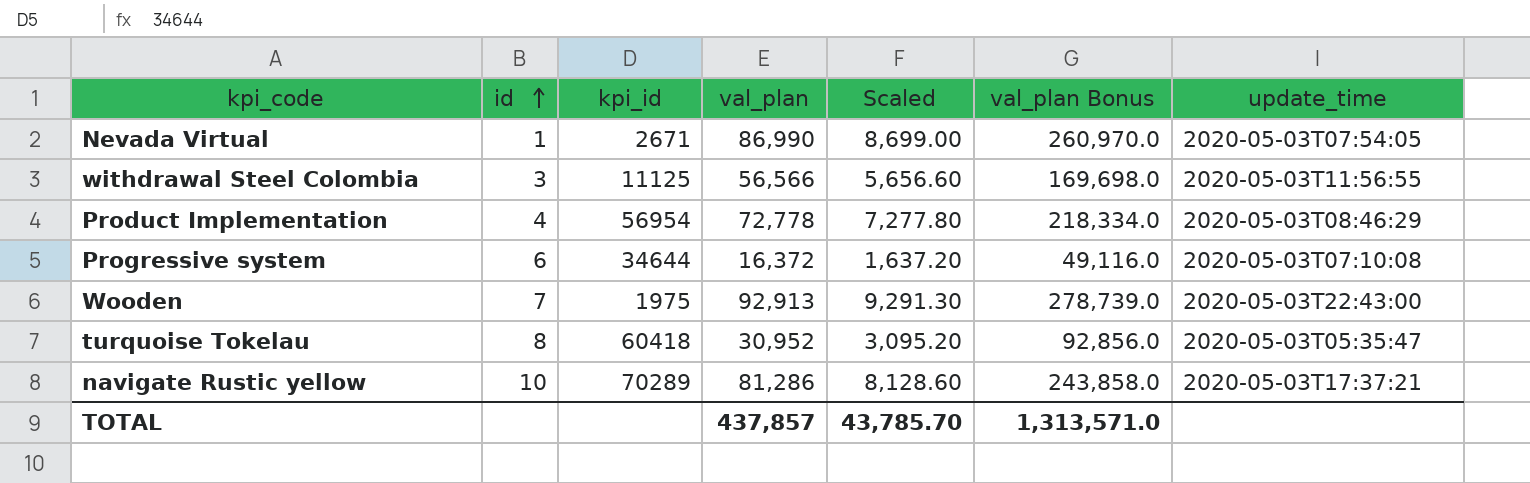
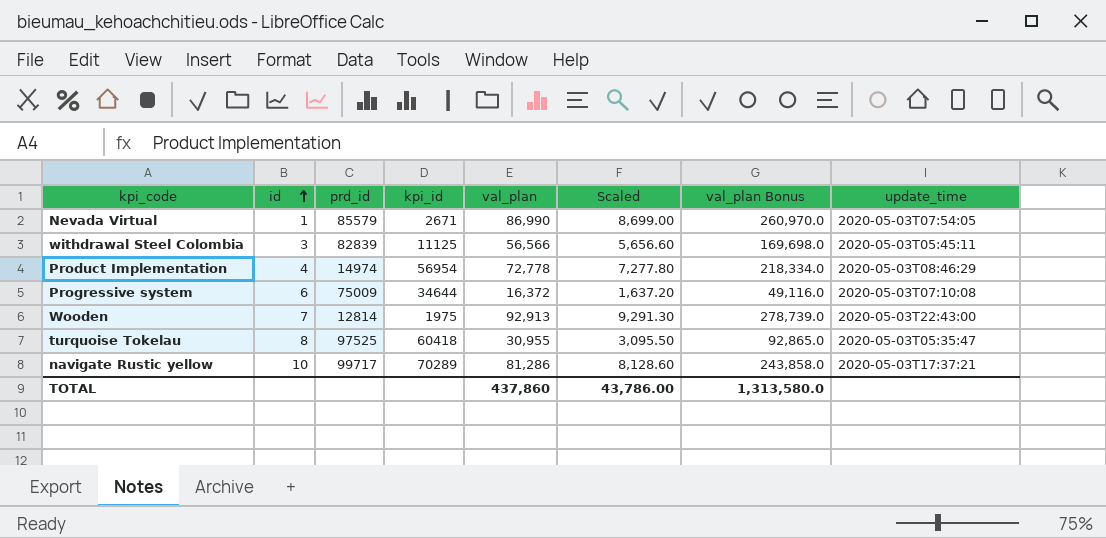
column prd_id | position: none -> 3
withdrawal Steel Colombia | update_time: 2020-05-03T11:56:55 -> 2020-05-03T05:45:11
turquoise Tokelau | val_plan: 30,952 -> 30,955
turquoise Tokelau | Scaled: 3,095.20 -> 3,095.50
turquoise Tokelau | val_plan Bonus: 92,856.0 -> 92,865.0
TOTAL | val_plan: 437,857 -> 437,860
TOTAL | Scaled: 43,785.70 -> 43,786.00
TOTAL | val_plan Bonus: 1,313,571.0 -> 1,313,580.0

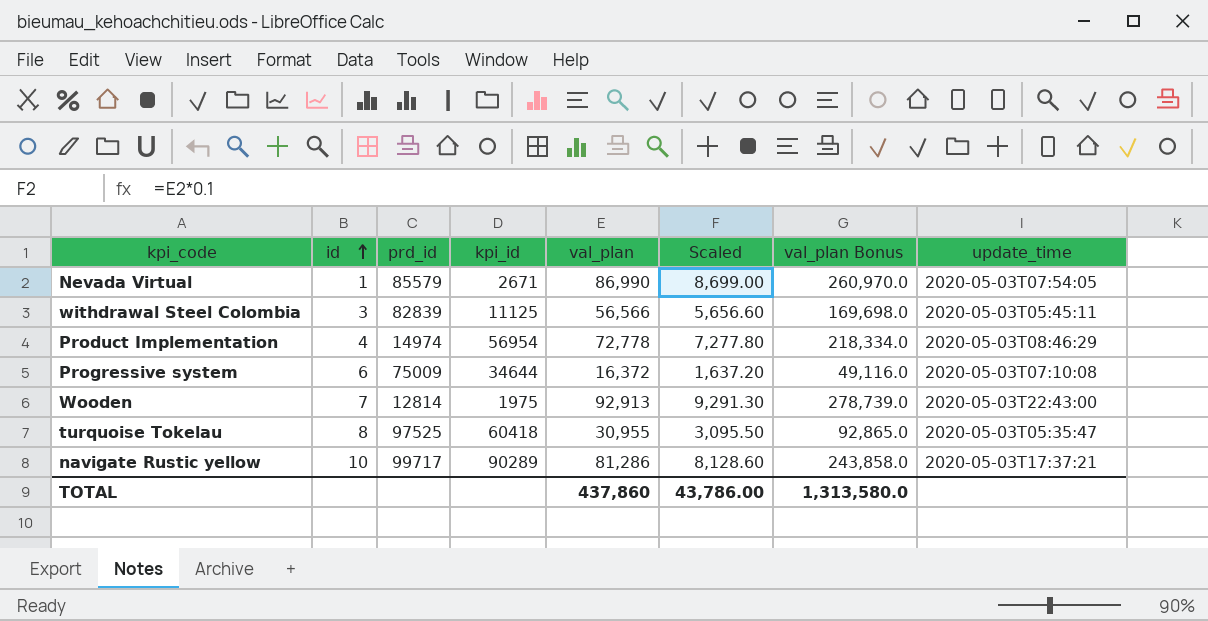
navigate Rustic yellow | kpi_id: 70289 -> 90289

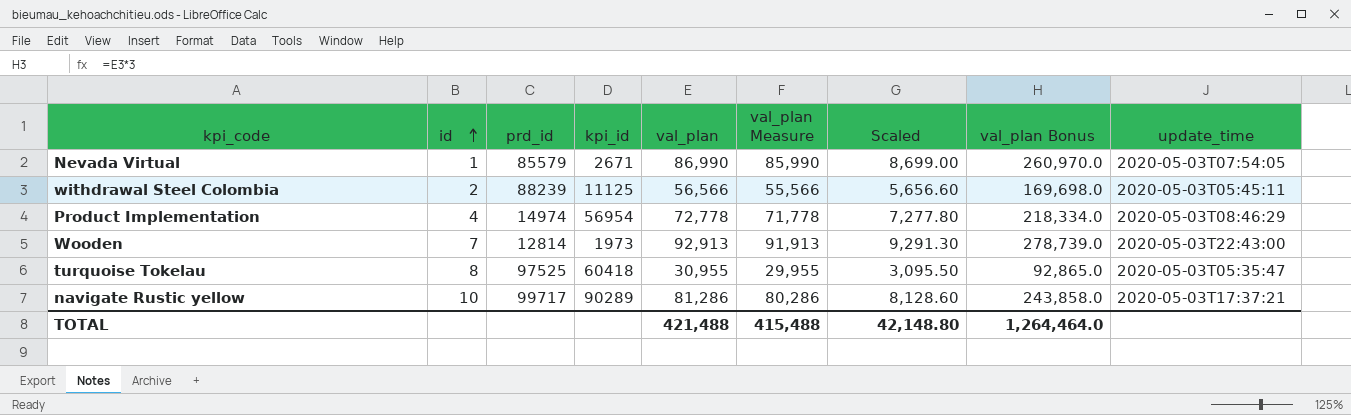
column val_plan Measure | formula: none -> [val_plan] - 1000
row Progressive system: 6 | 75009 | 34644 | 16,372 | 1,637.20 | 49,116.0 | 2020-05-03T07:10:08 -> none
withdrawal Steel Colombia | id: 3 -> 2
withdrawal Steel Colombia | prd_id: 82839 -> 88239
Wooden | kpi_id: 1975 -> 1973
TOTAL | val_plan: 437,860 -> 421,488
TOTAL | Scaled: 43,786.00 -> 42,148.80
TOTAL | val_plan Bonus: 1,313,580.0 -> 1,264,464.0

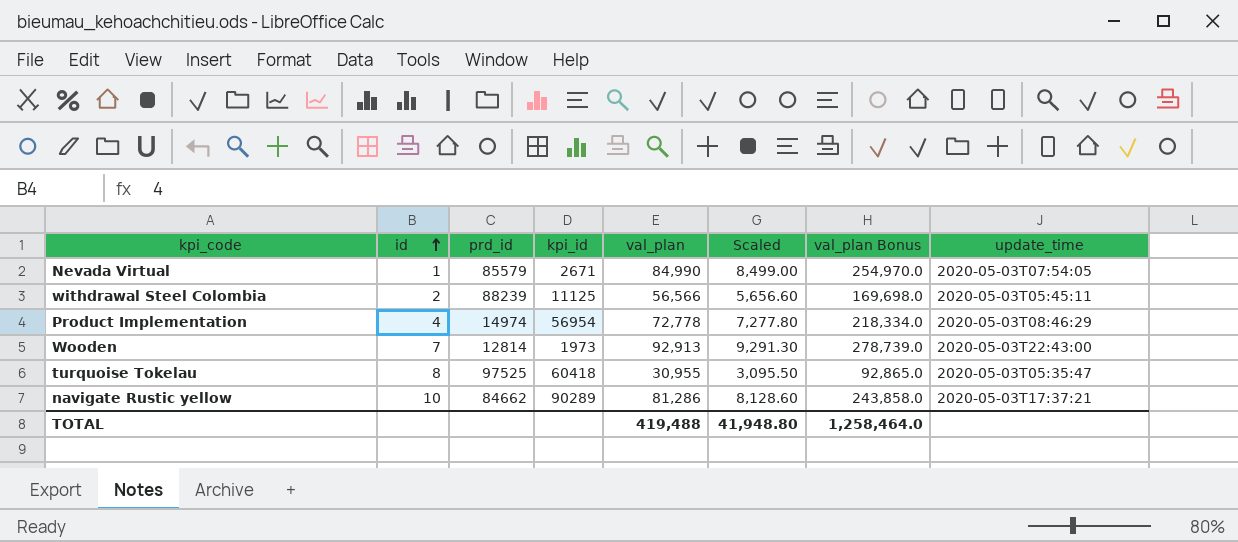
column val_plan Measure | formula: [val_plan] - 1000 -> none
Nevada Virtual | val_plan: 86,990 -> 84,990
Nevada Virtual | Scaled: 8,699.00 -> 8,499.00
Nevada Virtual | val_plan Bonus: 260,970.0 -> 254,970.0
navigate Rustic yellow | prd_id: 99717 -> 84662
TOTAL | val_plan: 421,488 -> 419,488
TOTAL | Scaled: 42,148.80 -> 41,948.80
TOTAL | val_plan Bonus: 1,264,464.0 -> 1,258,464.0

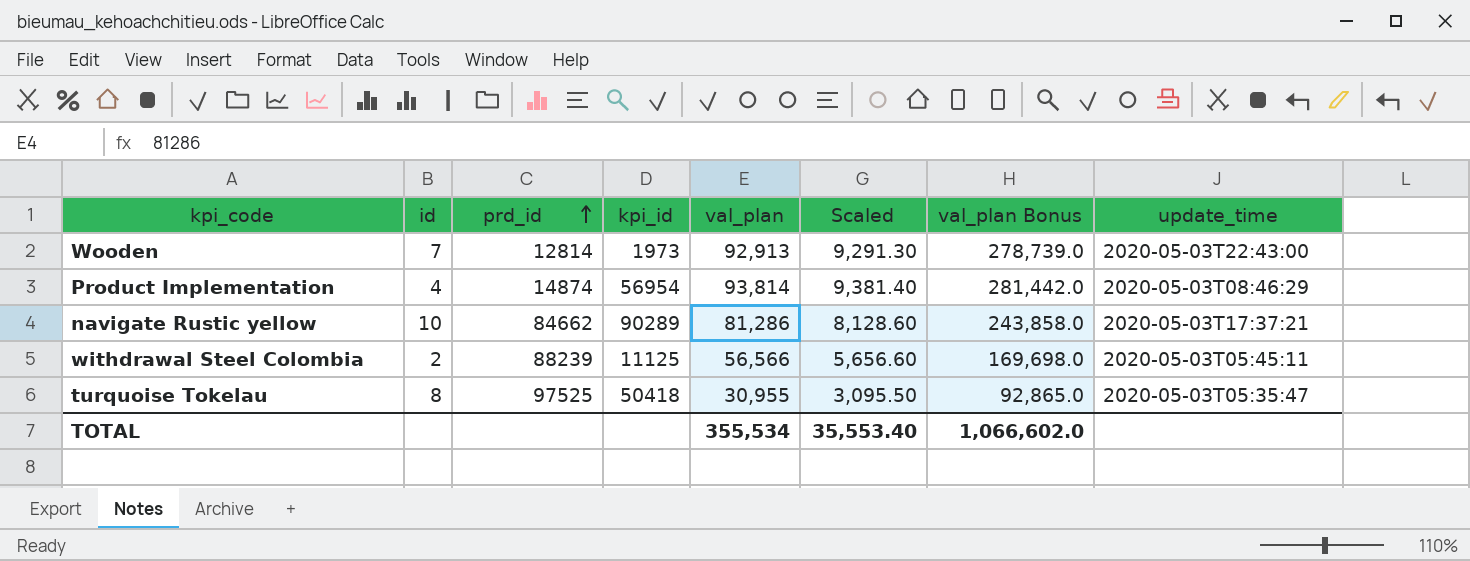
row order: id ascending -> prd_id ascending
row Nevada Virtual: 1 | 85579 | 2671 | 84,990 | 8,499.00 | 254,970.0 | 2020-05-03T07:54:05 -> none
Product Implementation | prd_id: 14974 -> 14874
Product Implementation | val_plan: 72,778 -> 93,814
Product Implementation | Scaled: 7,277.80 -> 9,381.40
Product Implementation | val_plan Bonus: 218,334.0 -> 281,442.0
turquoise Tokelau | kpi_id: 60418 -> 50418
TOTAL | val_plan: 419,488 -> 355,534
TOTAL | Scaled: 41,948.80 -> 35,553.40
TOTAL | val_plan Bonus: 1,258,464.0 -> 1,066,602.0

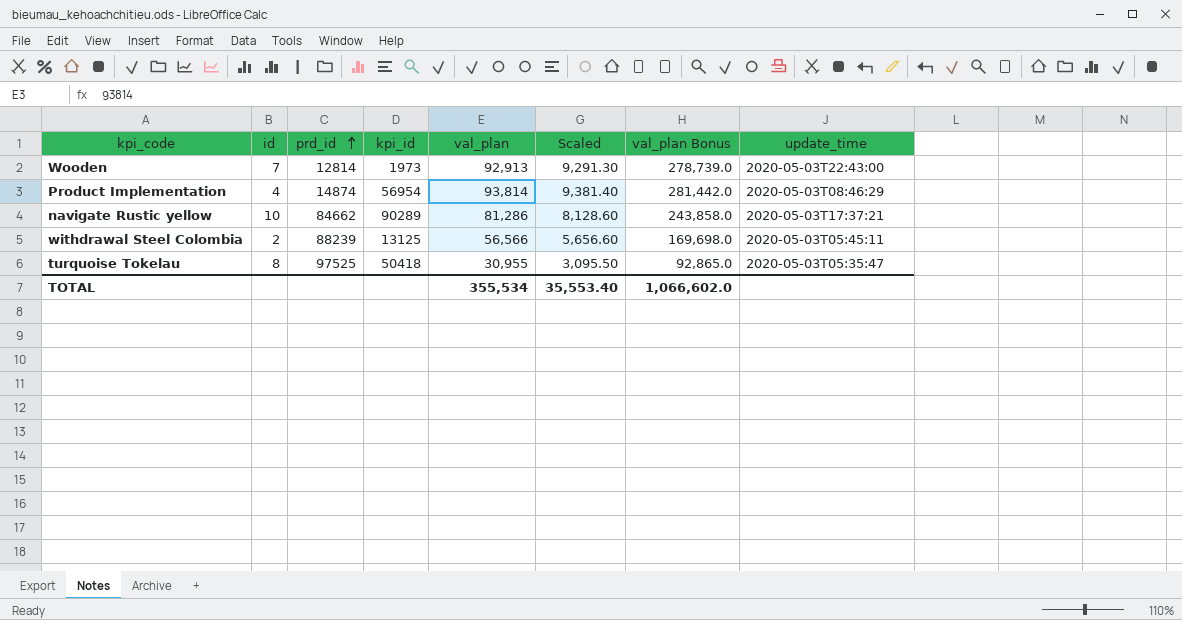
withdrawal Steel Colombia | kpi_id: 11125 -> 13125

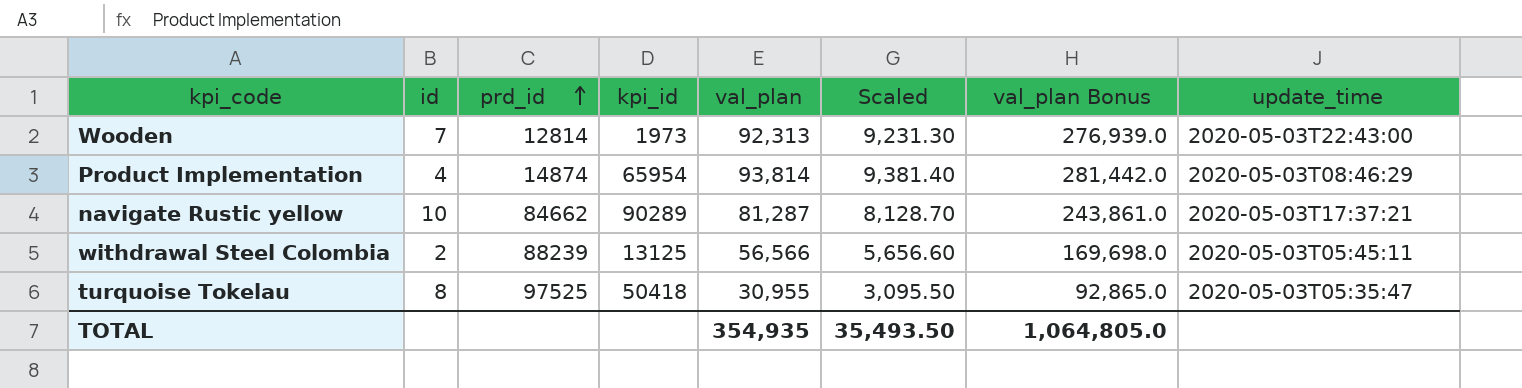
Wooden | val_plan: 92,913 -> 92,313
Wooden | Scaled: 9,291.30 -> 9,231.30
Wooden | val_plan Bonus: 278,739.0 -> 276,939.0
Product Implementation | kpi_id: 56954 -> 65954
navigate Rustic yellow | val_plan: 81,286 -> 81,287
navigate Rustic yellow | Scaled: 8,128.60 -> 8,128.70
navigate Rustic yellow | val_plan Bonus: 243,858.0 -> 243,861.0
TOTAL | val_plan: 355,534 -> 354,935
TOTAL | Scaled: 35,553.40 -> 35,493.50
TOTAL | val_plan Bonus: 1,066,602.0 -> 1,064,805.0

